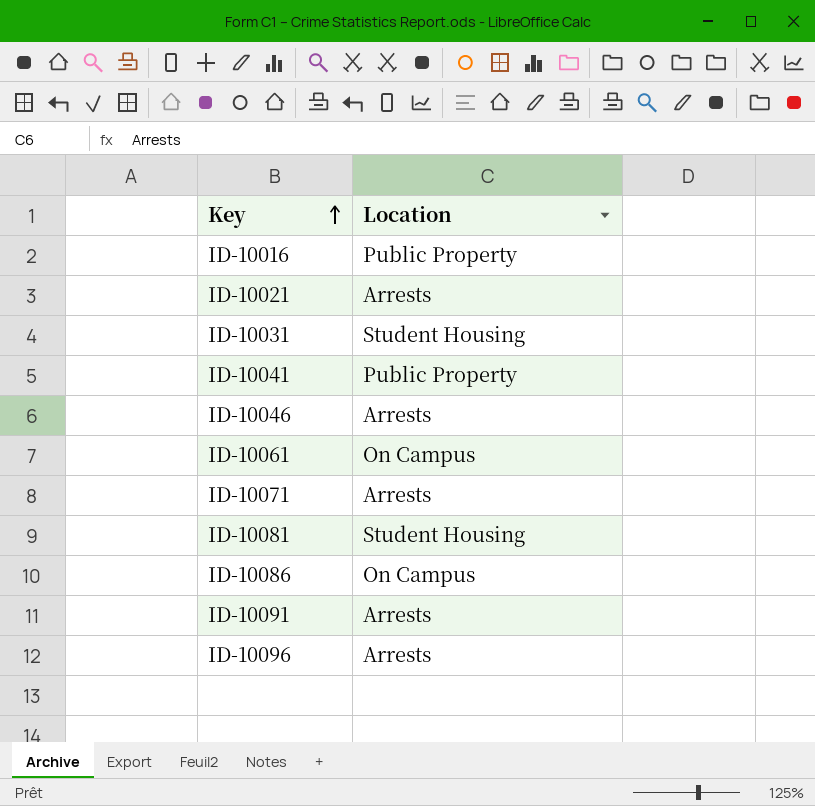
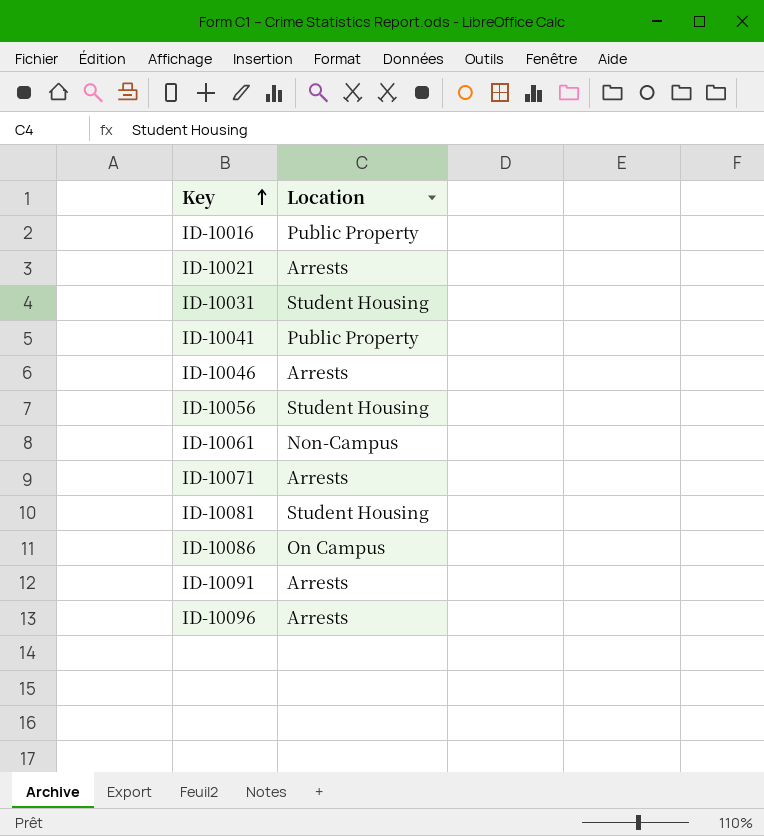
row ID-10056: none -> Student Housing
ID-10061 | Location: On Campus -> Non-Campus

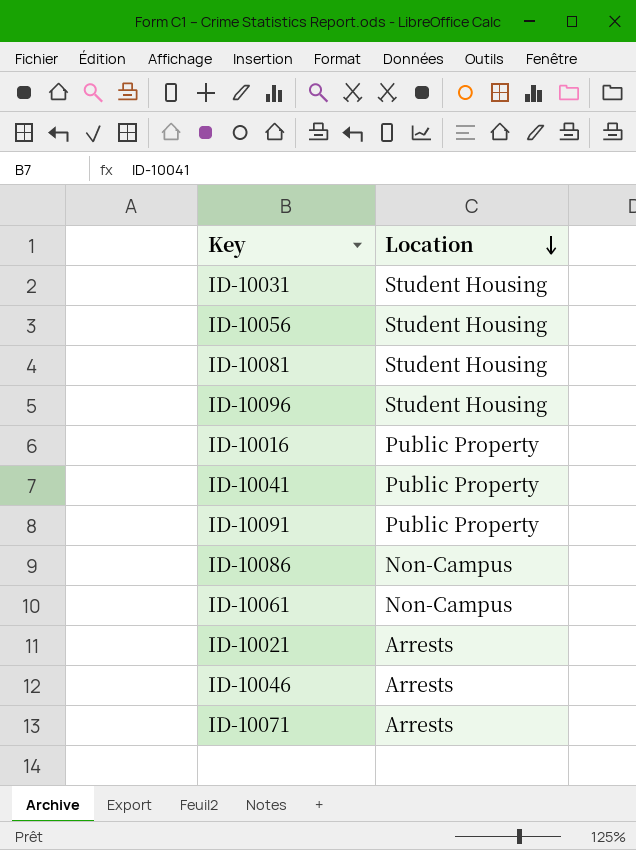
row order: Key ascending -> Location descending
ID-10096 | Location: Arrests -> Student Housing
ID-10091 | Location: Arrests -> Public Property
ID-10086 | Location: On Campus -> Non-Campus

